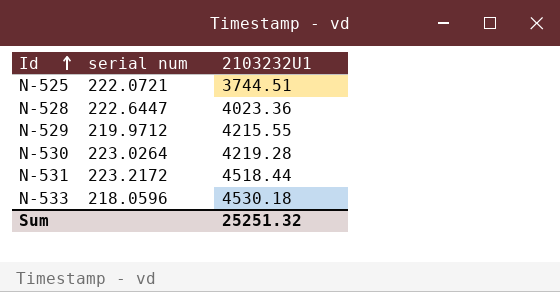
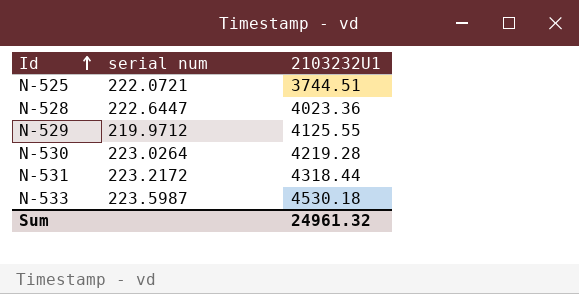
N-529 | 2103232U1: 4215.55 -> 4125.55
N-531 | 2103232U1: 4518.44 -> 4318.44
N-533 | serial num: 218.0596 -> 223.5987
Sum | 2103232U1: 25251.32 -> 24961.32

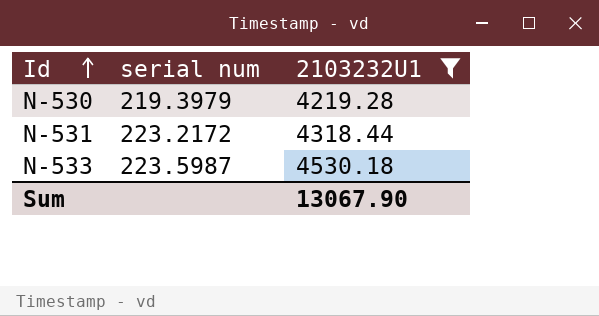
filter: none -> 2103232U1 >= 4219.28
N-530 | serial num: 223.0264 -> 219.3979
Sum | 2103232U1: 24961.32 -> 13067.90

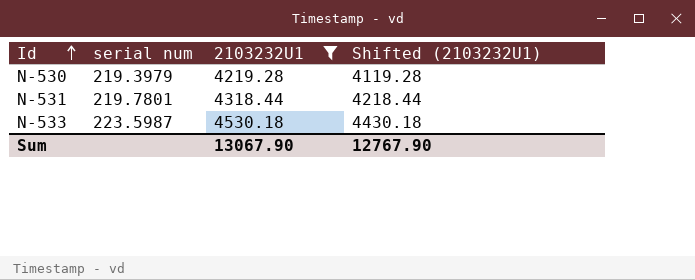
column Shifted (2103232U1) | formula: none -> [2103232U1] - 100
N-531 | serial num: 223.2172 -> 219.7801

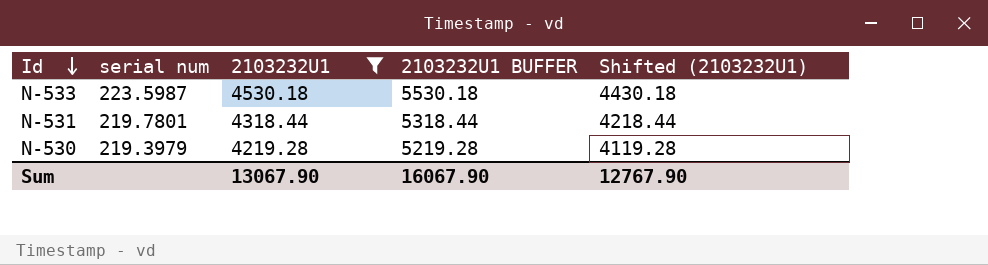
row order: Id ascending -> Id descending
column 2103232U1 BUFFER | formula: none -> [2103232U1] + 1000

